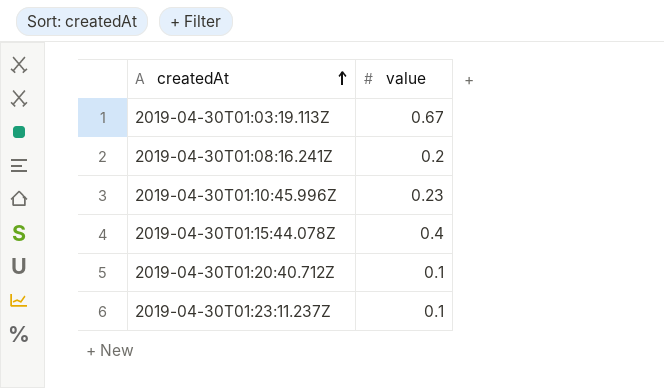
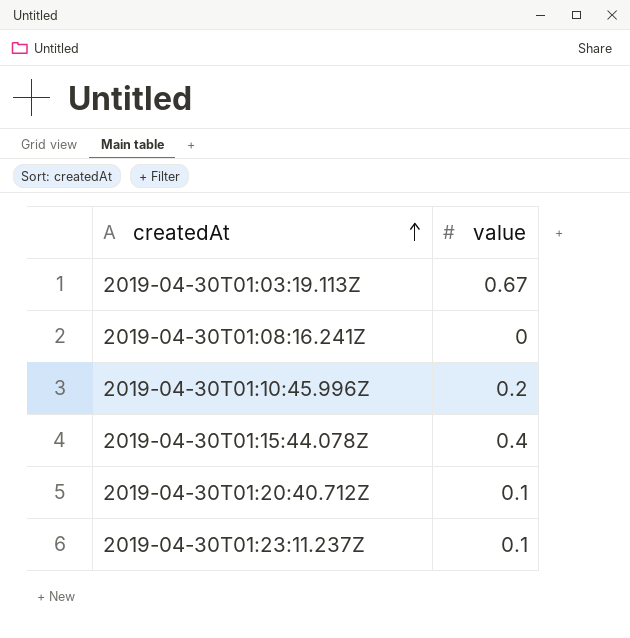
2019-04-30T01:08:16.241Z | value: 0.2 -> 0
2019-04-30T01:10:45.996Z | value: 0.23 -> 0.2

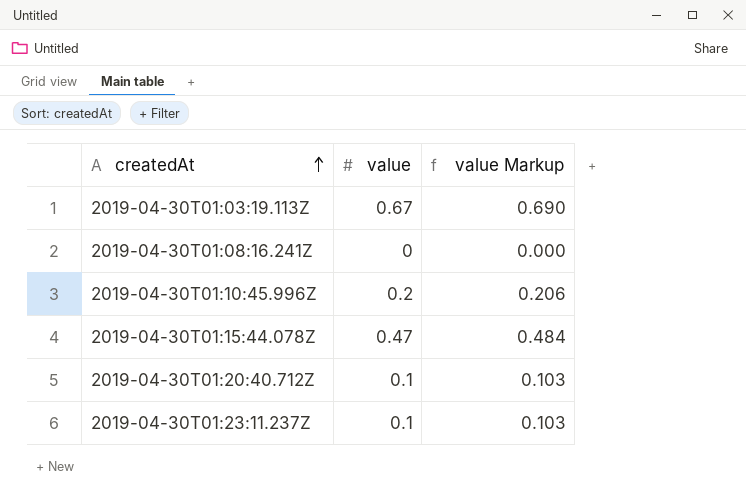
column value Markup | formula: none -> [value] * 1.03
2019-04-30T01:15:44.078Z | value: 0.4 -> 0.47

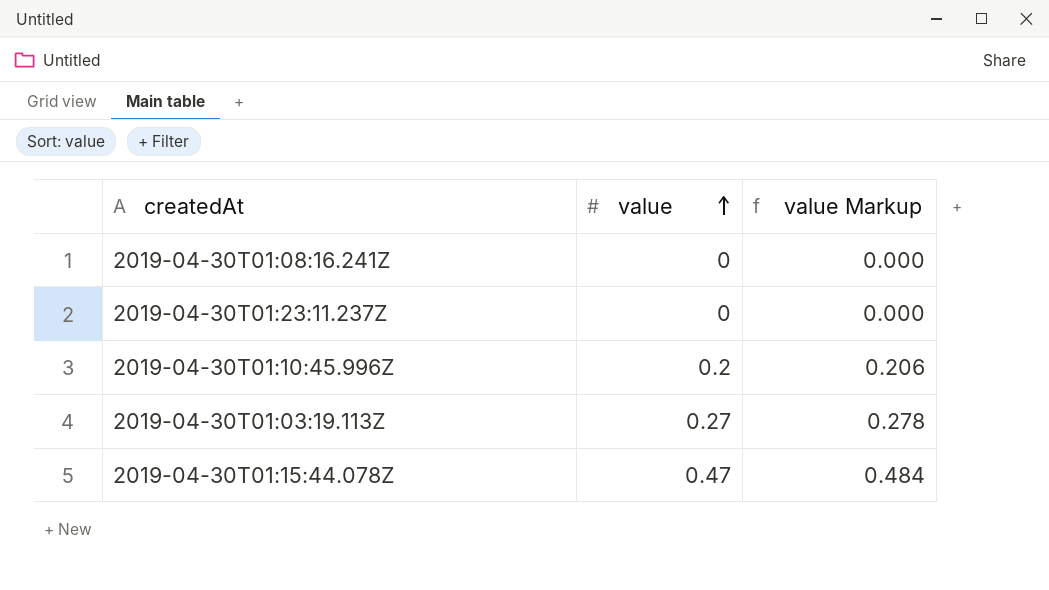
row order: createdAt ascending -> value ascending
row 2019-04-30T01:20:40.712Z: 0.1 | 0.103 -> none
2019-04-30T01:23:11.237Z | value: 0.1 -> 0
2019-04-30T01:23:11.237Z | value Markup: 0.103 -> 0.000
2019-04-30T01:03:19.113Z | value: 0.67 -> 0.27
2019-04-30T01:03:19.113Z | value Markup: 0.690 -> 0.278

